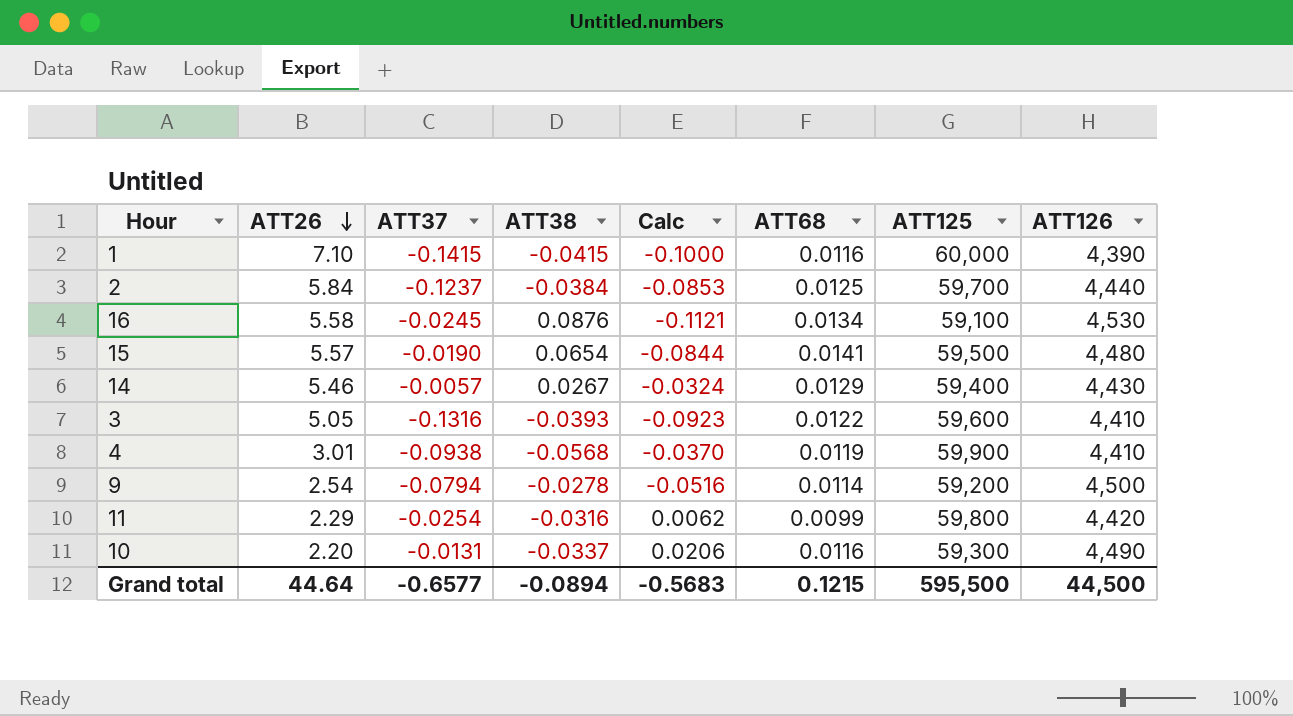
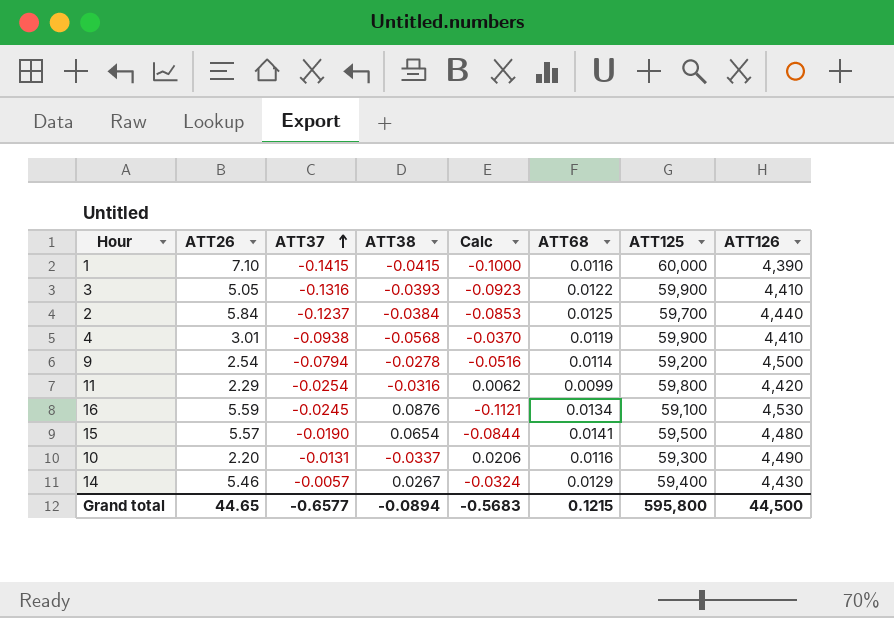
row order: ATT26 descending -> ATT37 ascending
3 | ATT125: 59,600 -> 59,900
16 | ATT26: 5.58 -> 5.59
Grand total | ATT26: 44.64 -> 44.65
Grand total | ATT125: 595,500 -> 595,800

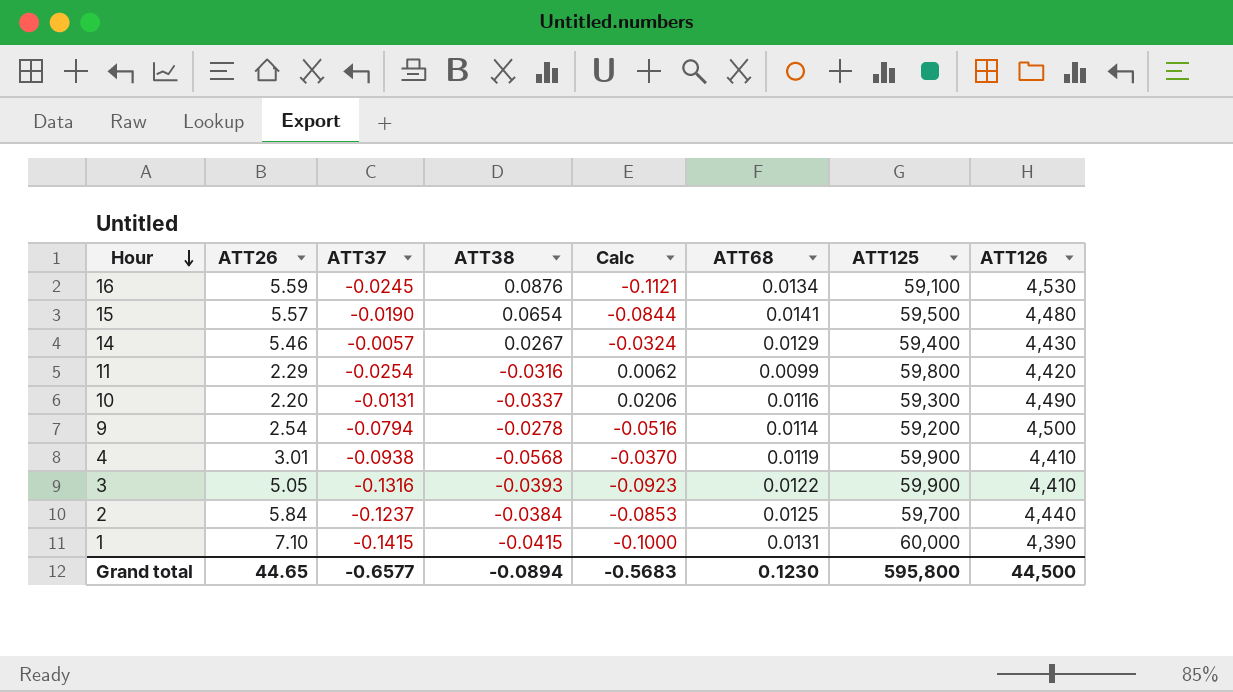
row order: ATT37 ascending -> Hour descending
1 | ATT68: 0.0116 -> 0.0131
Grand total | ATT68: 0.1215 -> 0.1230

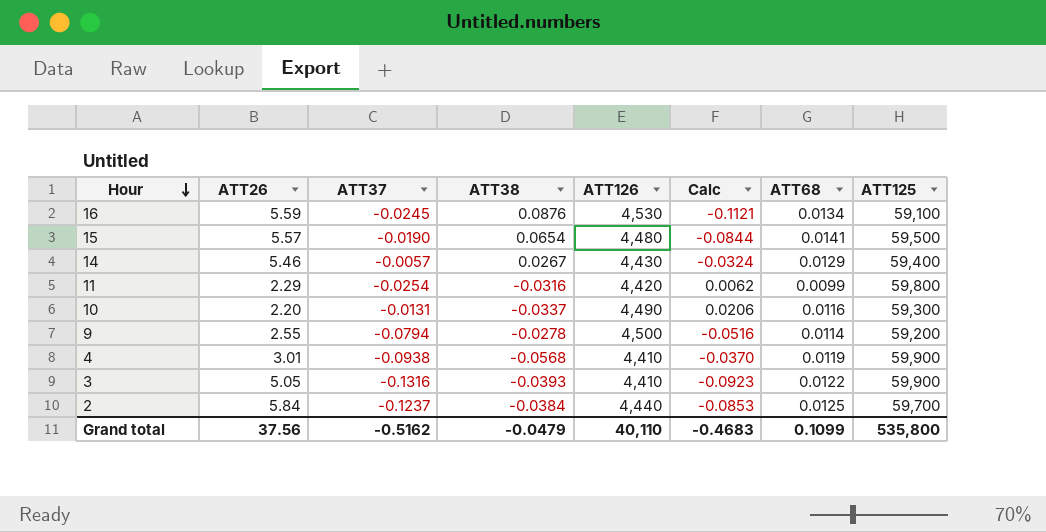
column ATT126 | position: 8 -> 5
row 1: 7.10 | -0.1415 | -0.0415 | -0.1000 | 0.0131 | 60,000 | 4,390 -> none
9 | ATT26: 2.54 -> 2.55
Grand total | ATT26: 44.65 -> 37.56
Grand total | ATT37: -0.6577 -> -0.5162
Grand total | ATT38: -0.0894 -> -0.0479
Grand total | ATT126: 44,500 -> 40,110
Grand total | Calc: -0.5683 -> -0.4683
Grand total | ATT68: 0.1230 -> 0.1099
Grand total | ATT125: 595,800 -> 535,800

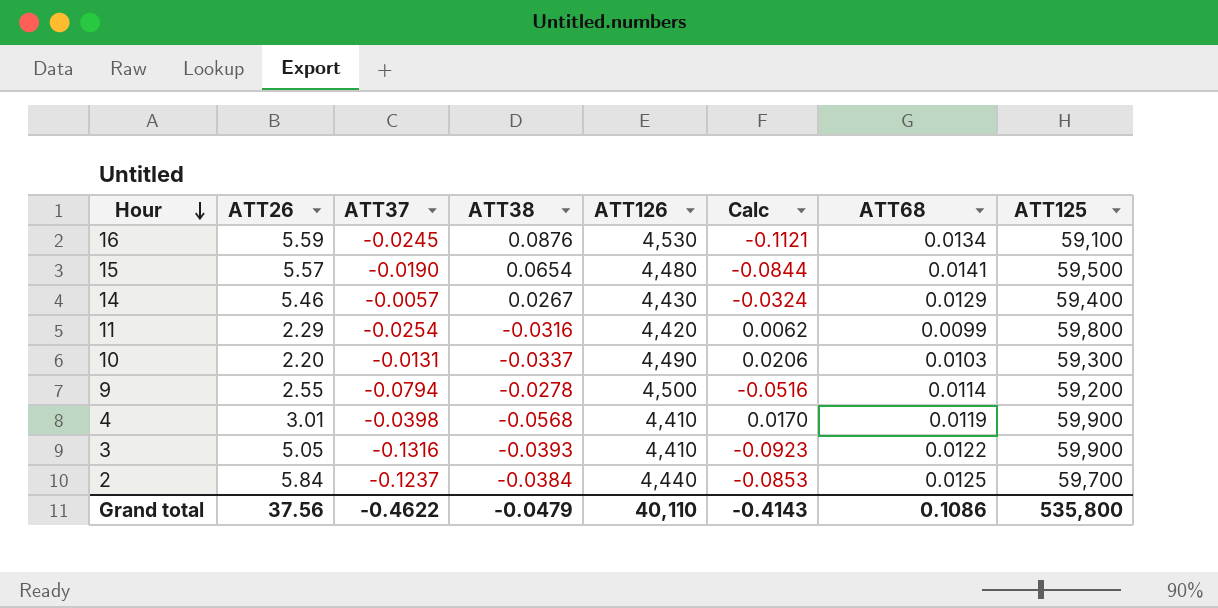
10 | ATT68: 0.0116 -> 0.0103
4 | ATT37: -0.0938 -> -0.0398
4 | Calc: -0.0370 -> 0.0170
Grand total | ATT37: -0.5162 -> -0.4622
Grand total | Calc: -0.4683 -> -0.4143
Grand total | ATT68: 0.1099 -> 0.1086

